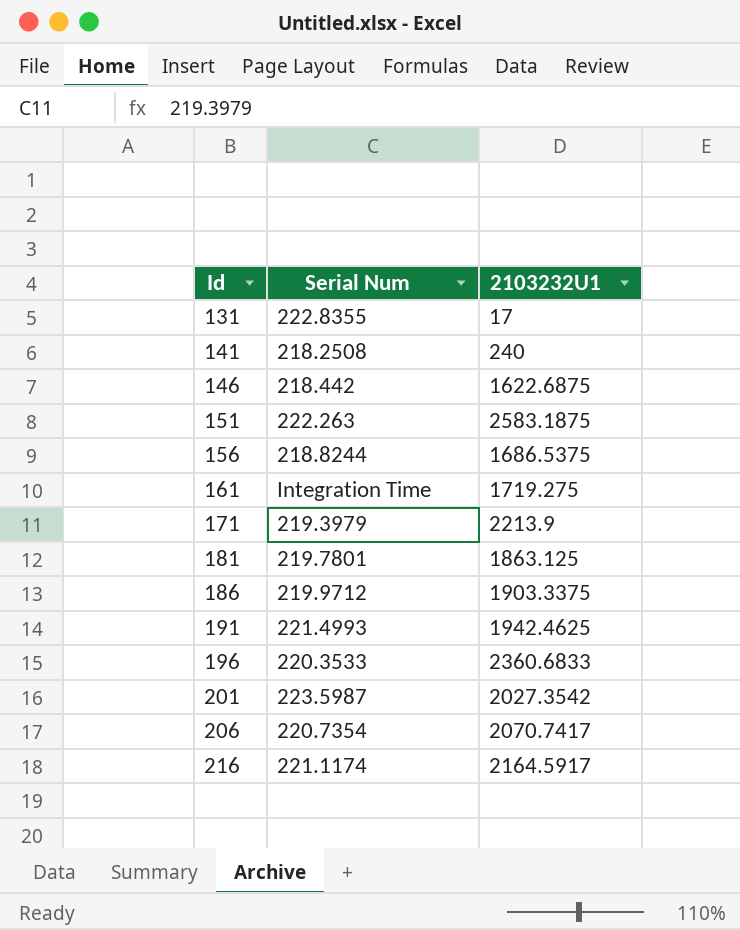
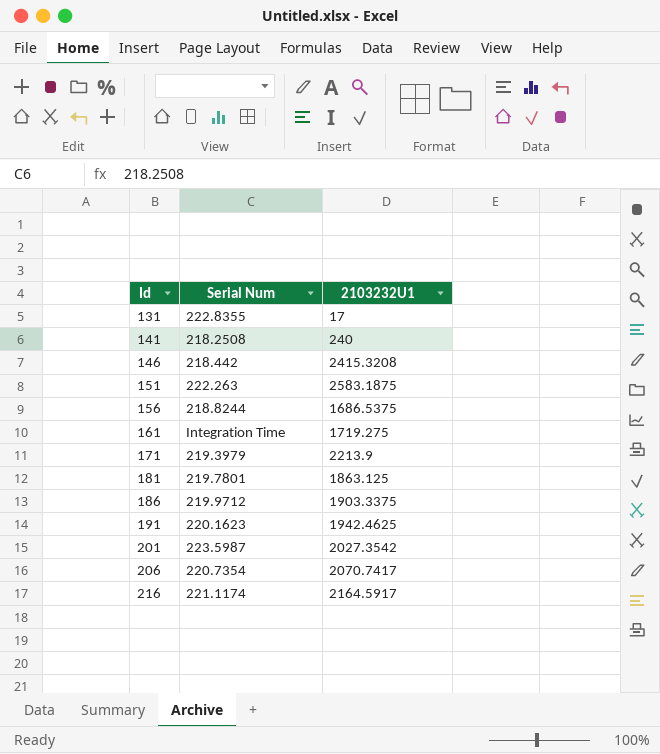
row 196: 220.3533 | 2360.6833 -> none
146 | 2103232U1: 1622.6875 -> 2415.3208
191 | Serial Num: 221.4993 -> 220.1623

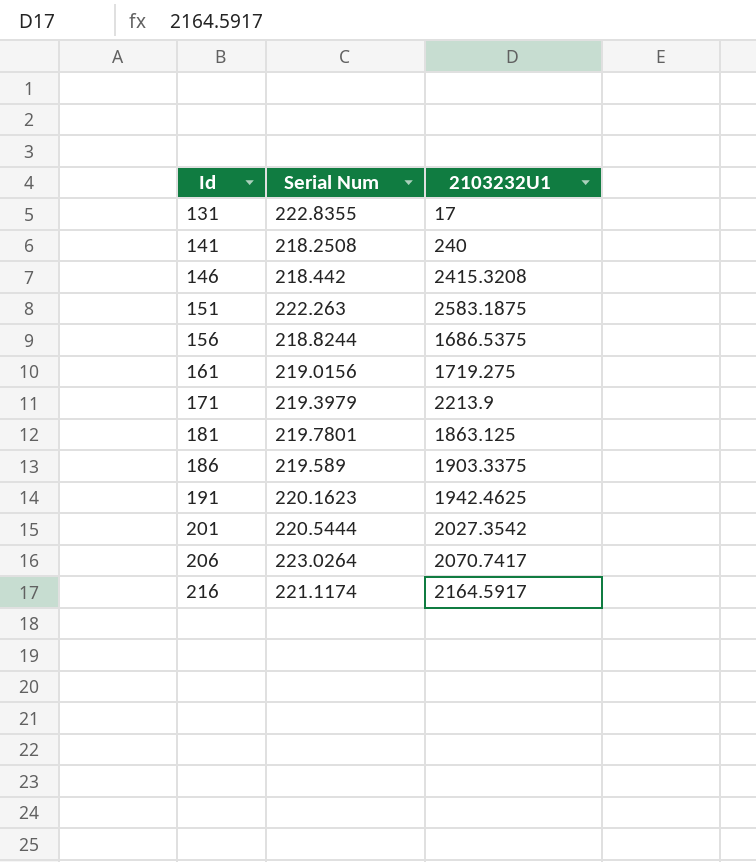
161 | Serial Num: Integration Time -> 219.0156
186 | Serial Num: 219.9712 -> 219.589
201 | Serial Num: 223.5987 -> 220.5444
206 | Serial Num: 220.7354 -> 223.0264

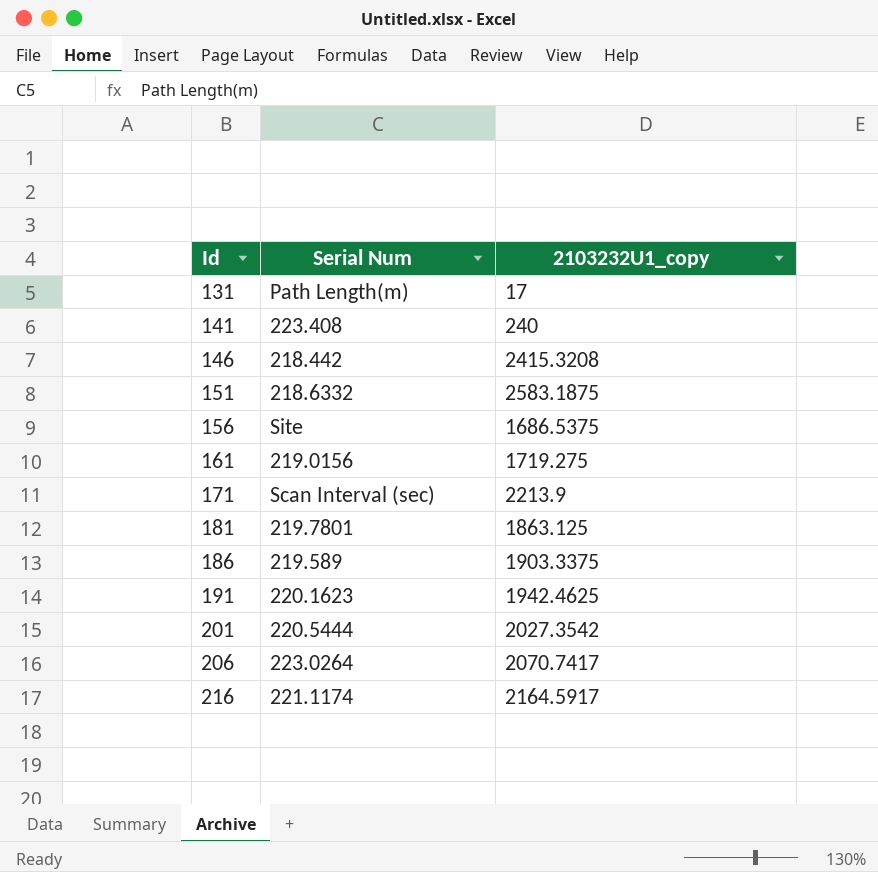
column name: 2103232U1 -> 2103232U1_copy
131 | Serial Num: 222.8355 -> Path Length(m)
141 | Serial Num: 218.2508 -> 223.408
151 | Serial Num: 222.263 -> 218.6332
156 | Serial Num: 218.8244 -> Site
171 | Serial Num: 219.3979 -> Scan Interval (sec)

